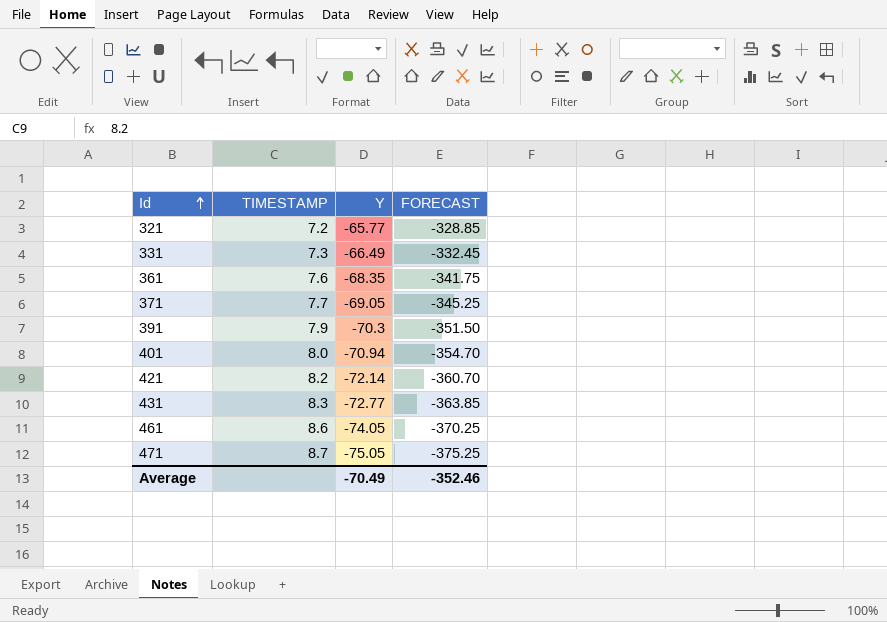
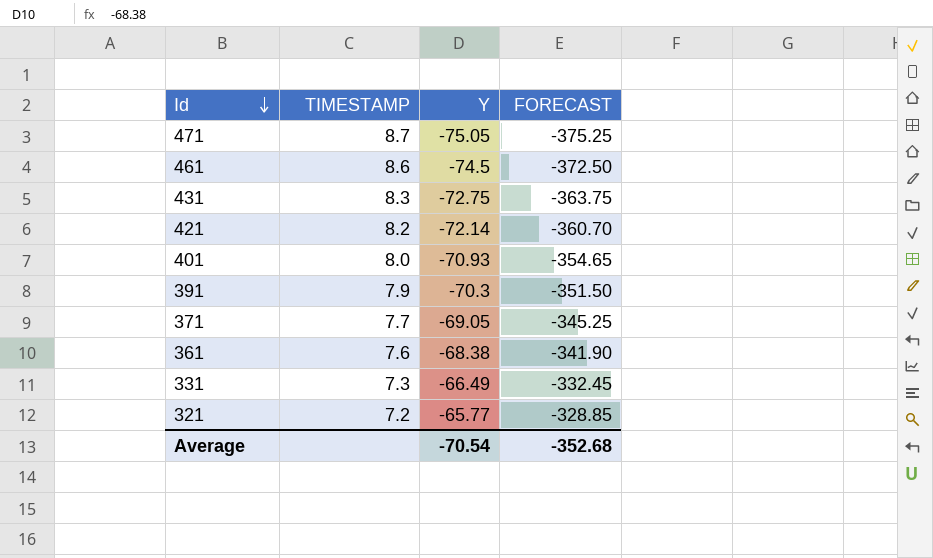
row order: Id ascending -> Id descending
461 | Y: -74.05 -> -74.5
461 | FORECAST: -370.25 -> -372.50
431 | Y: -72.77 -> -72.75
431 | FORECAST: -363.85 -> -363.75
401 | Y: -70.94 -> -70.93
401 | FORECAST: -354.70 -> -354.65
361 | Y: -68.35 -> -68.38
361 | FORECAST: -341.75 -> -341.90
Average | Y: -70.49 -> -70.54
Average | FORECAST: -352.46 -> -352.68

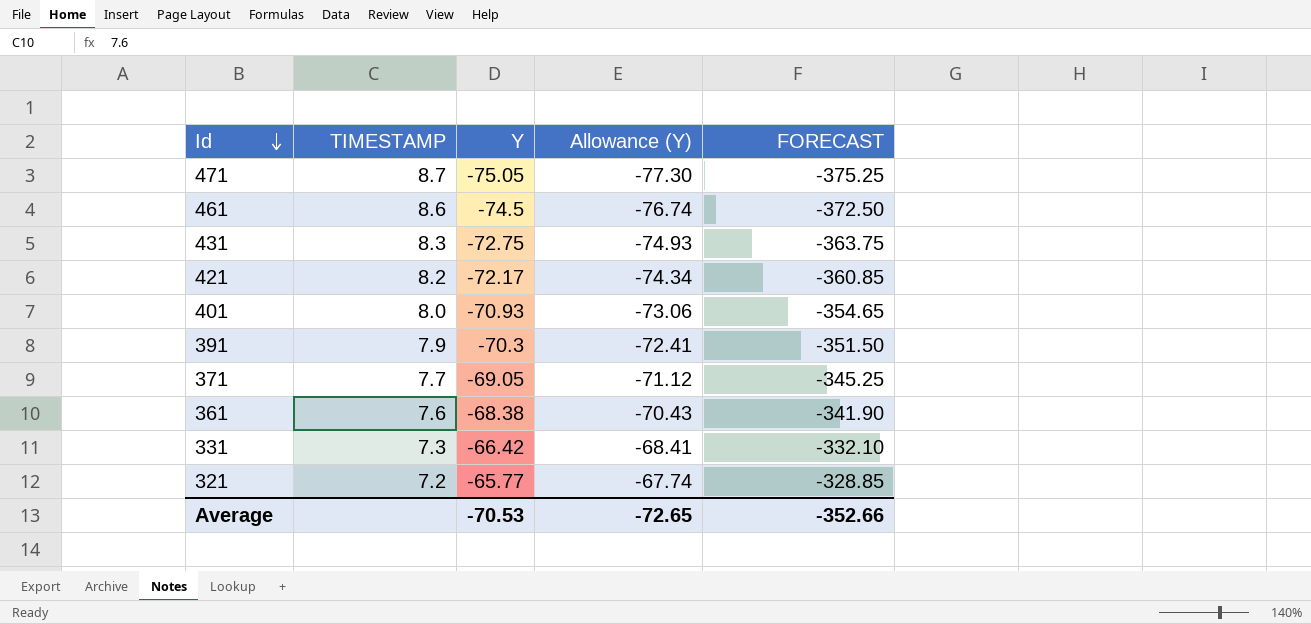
column Allowance (Y) | formula: none -> [Y] * 1.03
421 | Y: -72.14 -> -72.17
421 | FORECAST: -360.70 -> -360.85
331 | Y: -66.49 -> -66.42
331 | FORECAST: -332.45 -> -332.10
Average | Y: -70.54 -> -70.53
Average | FORECAST: -352.68 -> -352.66

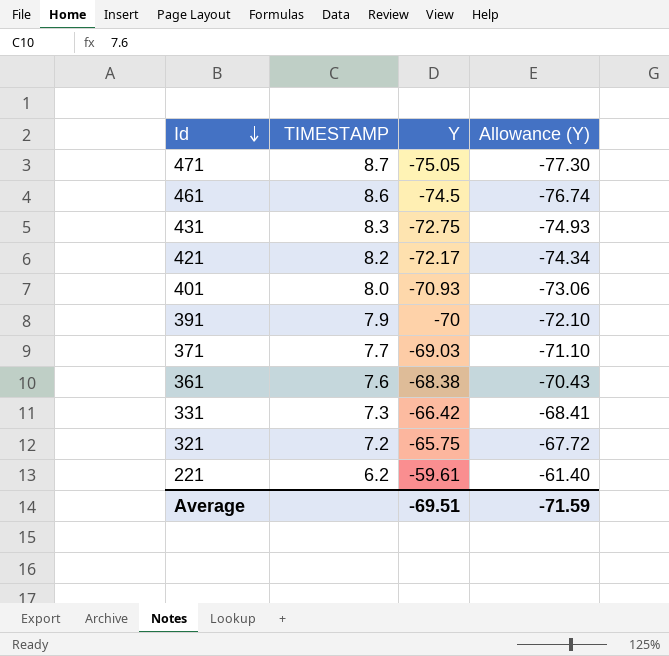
column FORECAST | formula: [Y] * 5 -> none
391 | Y: -70.3 -> -70
391 | Allowance (Y): -72.41 -> -72.10
371 | Y: -69.05 -> -69.03
371 | Allowance (Y): -71.12 -> -71.10
321 | Y: -65.77 -> -65.75
321 | Allowance (Y): -67.74 -> -67.72
row 221: none -> 6.2 | -59.61 | -61.40
Average | Y: -70.53 -> -69.51
Average | Allowance (Y): -72.65 -> -71.59

